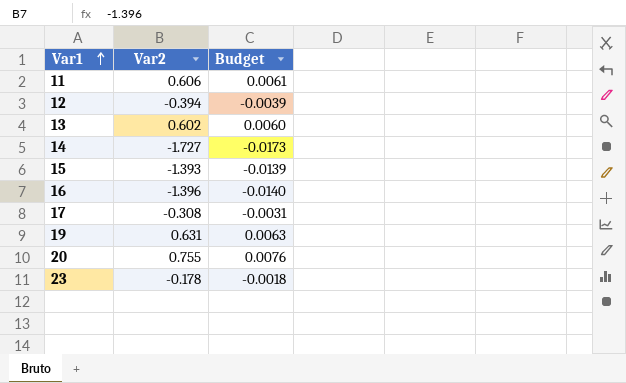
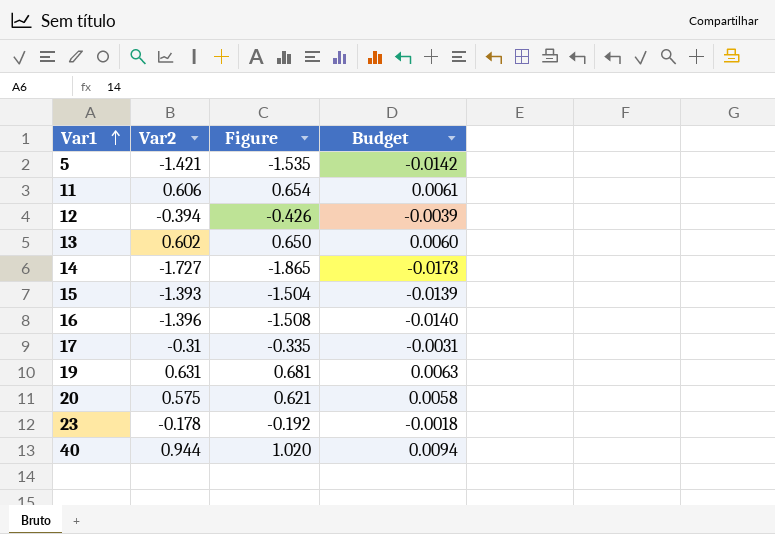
column Figure | formula: none -> [Var2] * 1.08
row 5: none -> -1.421 | -1.535 | -0.0142
17 | Var2: -0.308 -> -0.31
20 | Var2: 0.755 -> 0.575
20 | Budget: 0.0076 -> 0.0058
row 40: none -> 0.944 | 1.020 | 0.0094

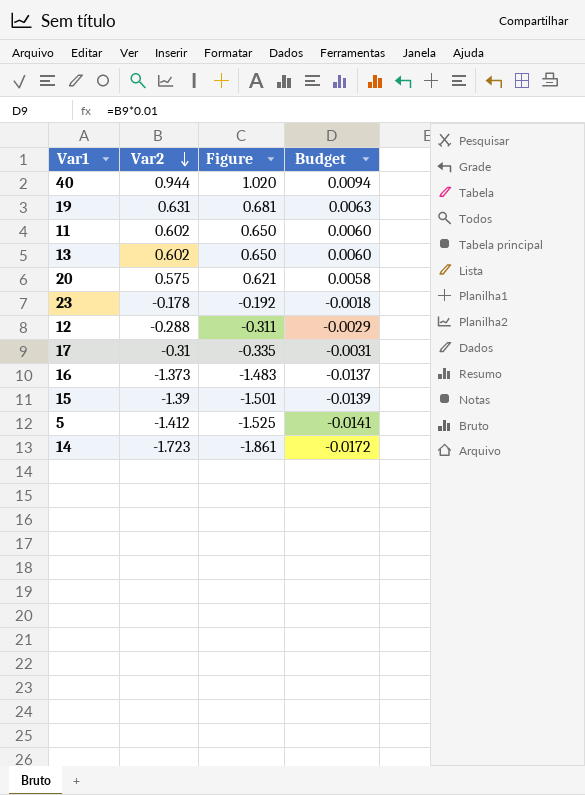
row order: Var1 ascending -> Var2 descending
11 | Var2: 0.606 -> 0.602
11 | Figure: 0.654 -> 0.650
11 | Budget: 0.0061 -> 0.0060
12 | Var2: -0.394 -> -0.288
12 | Figure: -0.426 -> -0.311
12 | Budget: -0.0039 -> -0.0029
16 | Var2: -1.396 -> -1.373
16 | Figure: -1.508 -> -1.483
16 | Budget: -0.0140 -> -0.0137
15 | Var2: -1.393 -> -1.39
15 | Figure: -1.504 -> -1.501
5 | Var2: -1.421 -> -1.412
5 | Figure: -1.535 -> -1.525
5 | Budget: -0.0142 -> -0.0141
14 | Var2: -1.727 -> -1.723
14 | Figure: -1.865 -> -1.861
14 | Budget: -0.0173 -> -0.0172

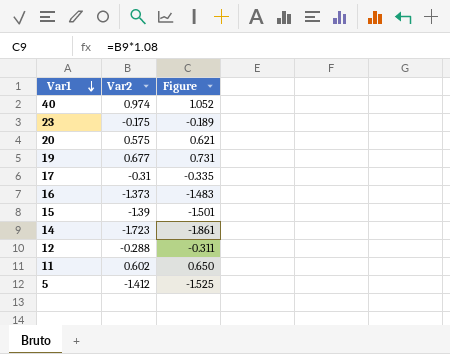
row order: Var2 descending -> Var1 descending
column Budget | formula: [Var2] * 0.01 -> none
row 13: 0.602 | 0.650 | 0.0060 -> none
40 | Var2: 0.944 -> 0.974
40 | Figure: 1.020 -> 1.052
23 | Var2: -0.178 -> -0.175
23 | Figure: -0.192 -> -0.189
19 | Var2: 0.631 -> 0.677
19 | Figure: 0.681 -> 0.731

